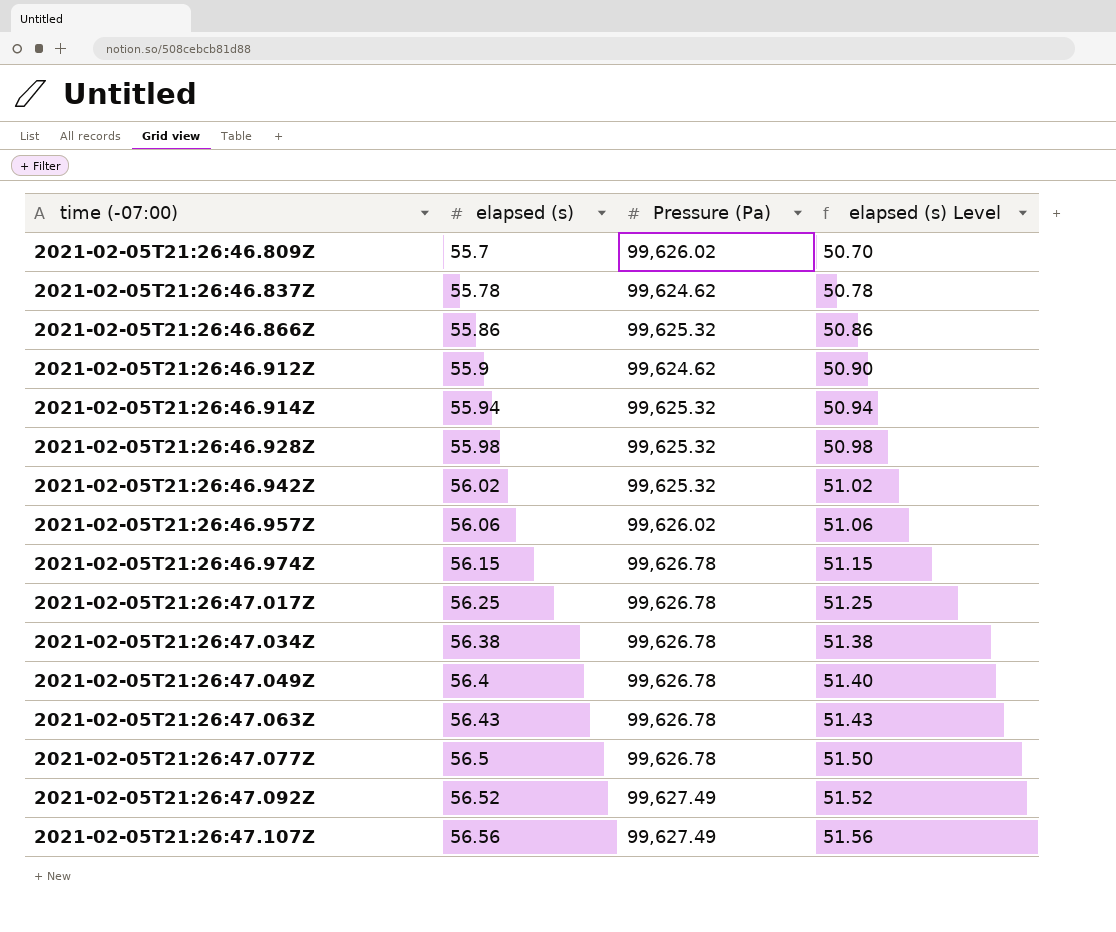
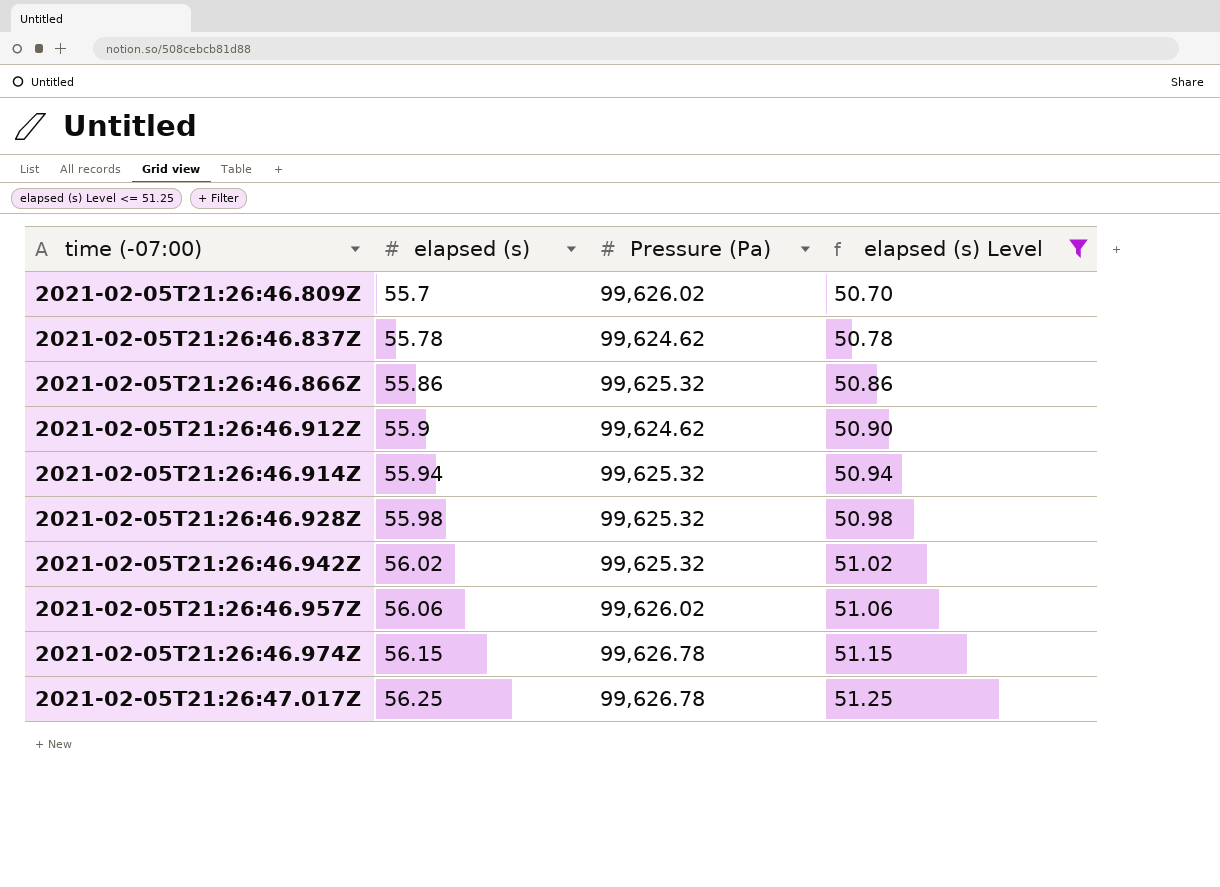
filter: none -> elapsed (s) Level <= 51.25

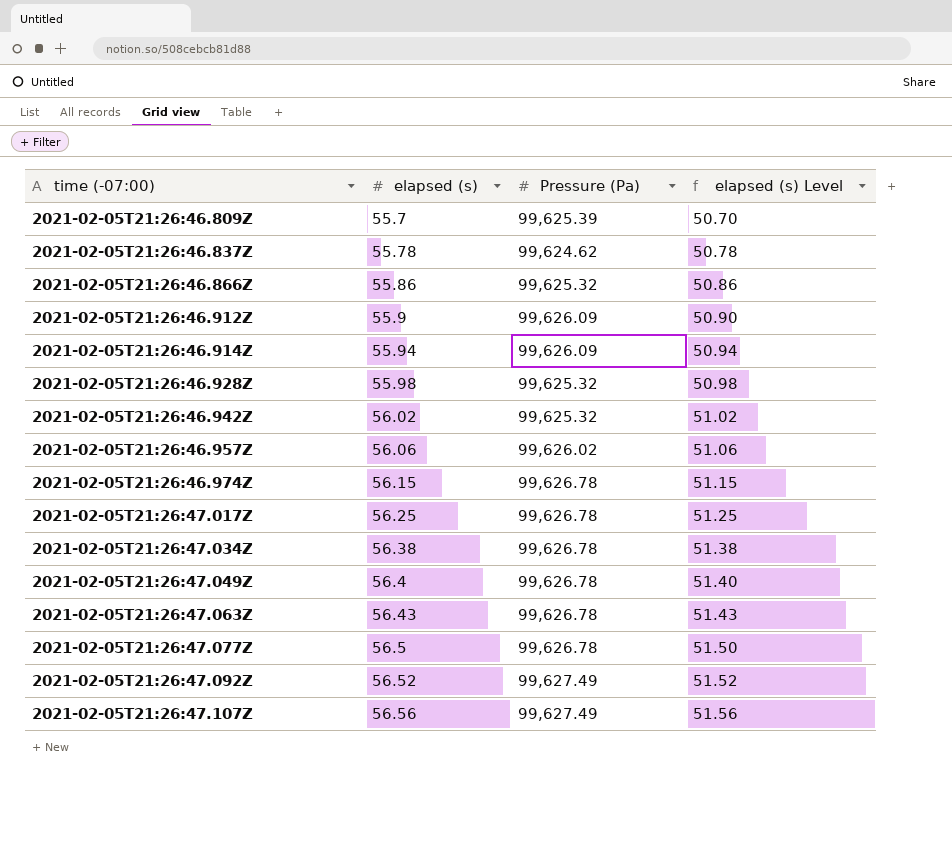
filter: elapsed (s) Level <= 51.25 -> none
2021-02-05T21:26:46.809Z | Pressure (Pa): 99,626.02 -> 99,625.39
2021-02-05T21:26:46.912Z | Pressure (Pa): 99,624.62 -> 99,626.09
2021-02-05T21:26:46.914Z | Pressure (Pa): 99,625.32 -> 99,626.09

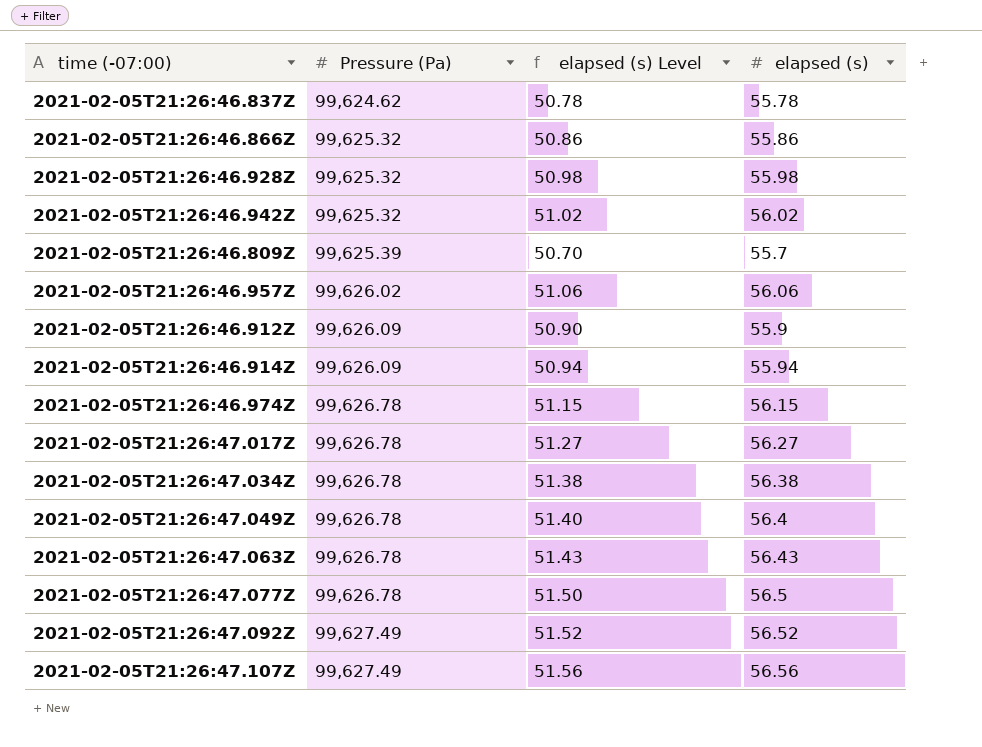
row order: time (-07:00) ascending -> Pressure (Pa) ascending
column elapsed (s) | position: 2 -> 4
2021-02-05T21:26:47.017Z | elapsed (s) Level: 51.25 -> 51.27
2021-02-05T21:26:47.017Z | elapsed (s): 56.25 -> 56.27

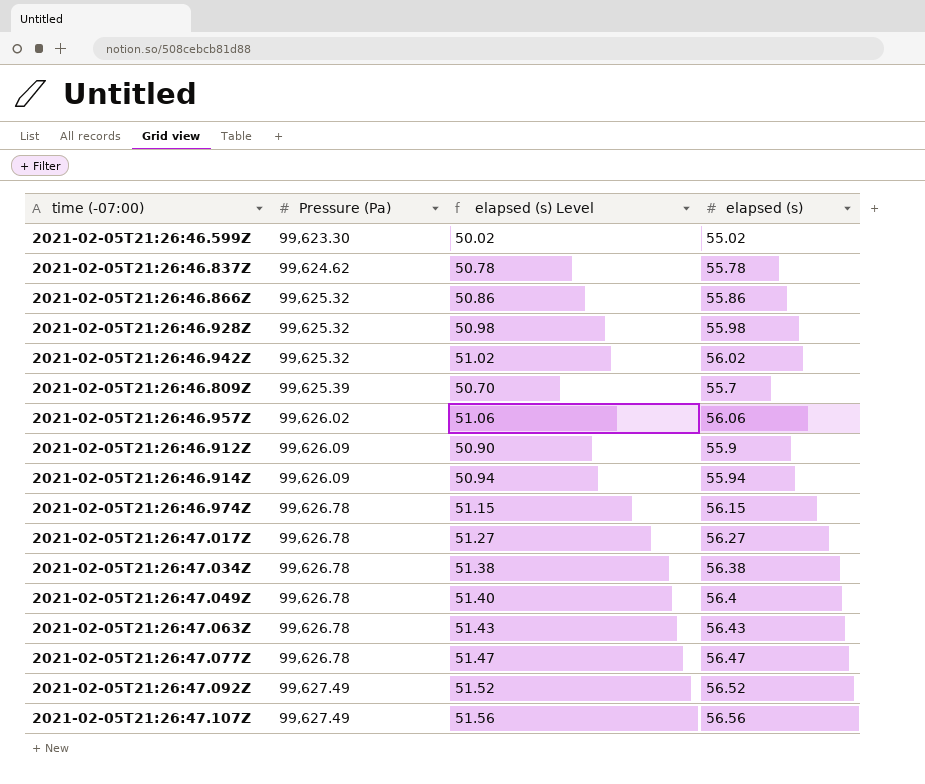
row 2021-02-05T21:26:46.599Z: none -> 99,623.30 | 50.02 | 55.02
2021-02-05T21:26:47.077Z | elapsed (s) Level: 51.50 -> 51.47
2021-02-05T21:26:47.077Z | elapsed (s): 56.5 -> 56.47

